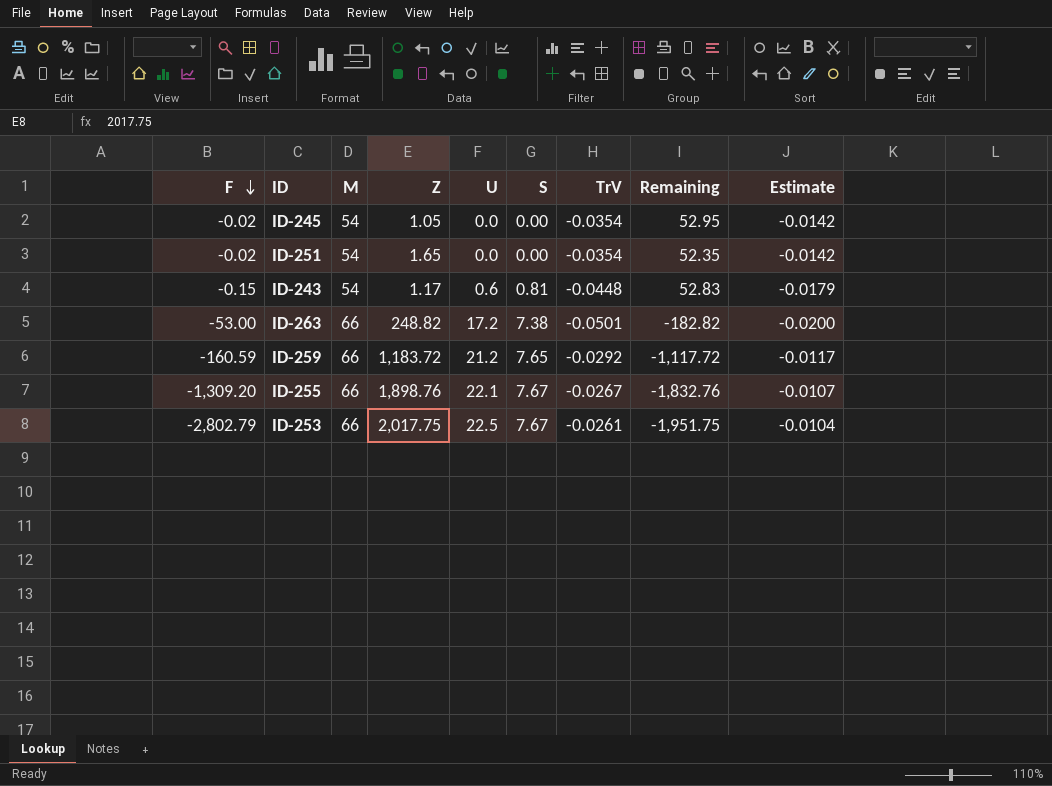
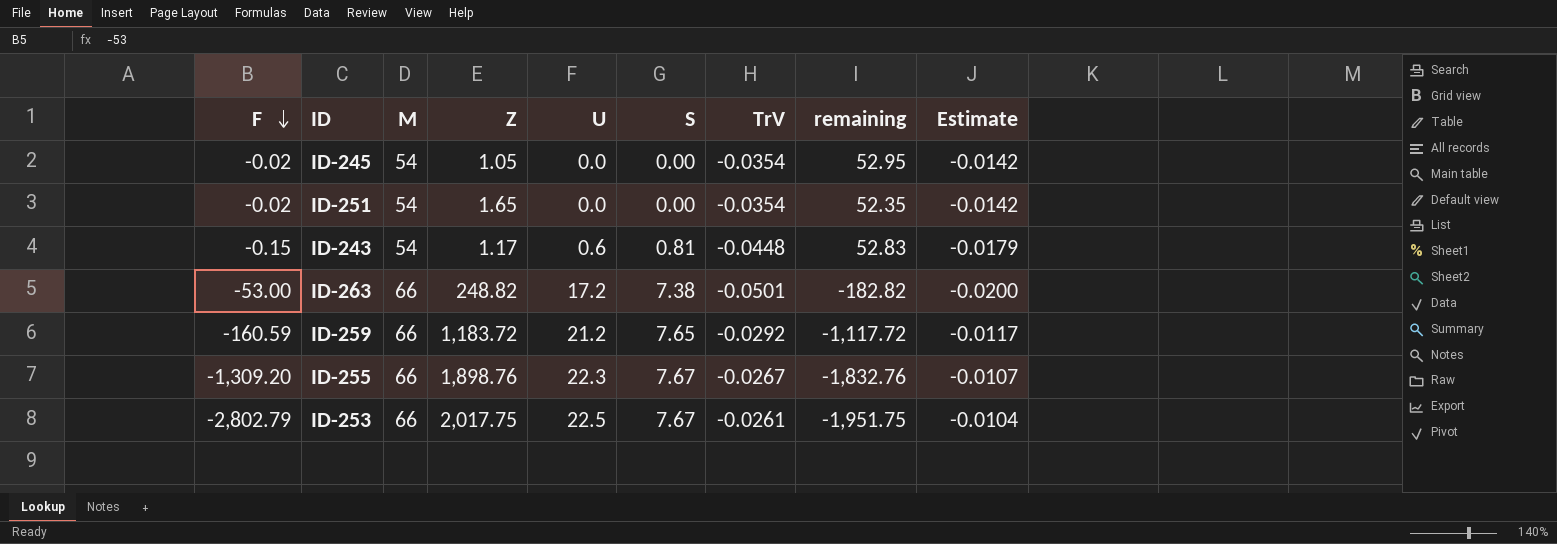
column name: Remaining -> remaining
ID-255 | U: 22.1 -> 22.3

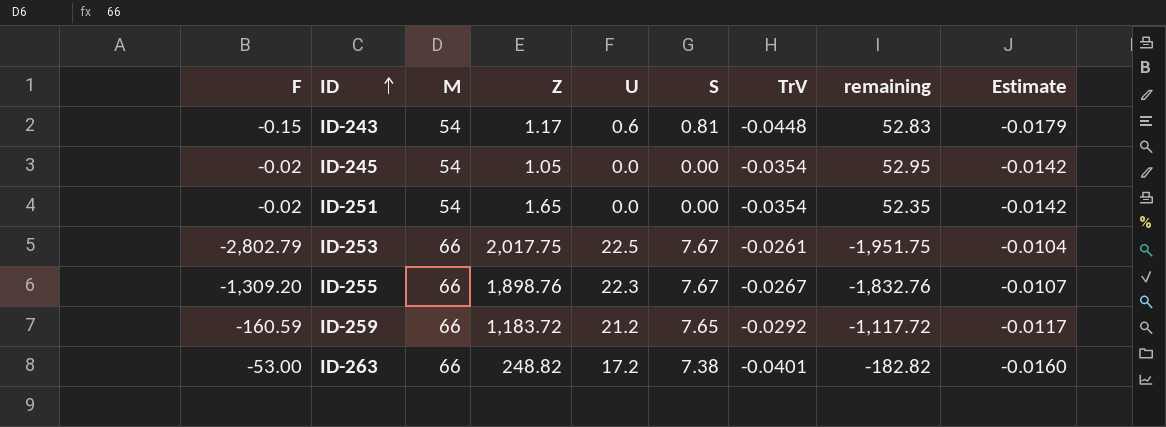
row order: F descending -> ID ascending
ID-263 | TrV: -0.0501 -> -0.0401
ID-263 | Estimate: -0.0200 -> -0.0160

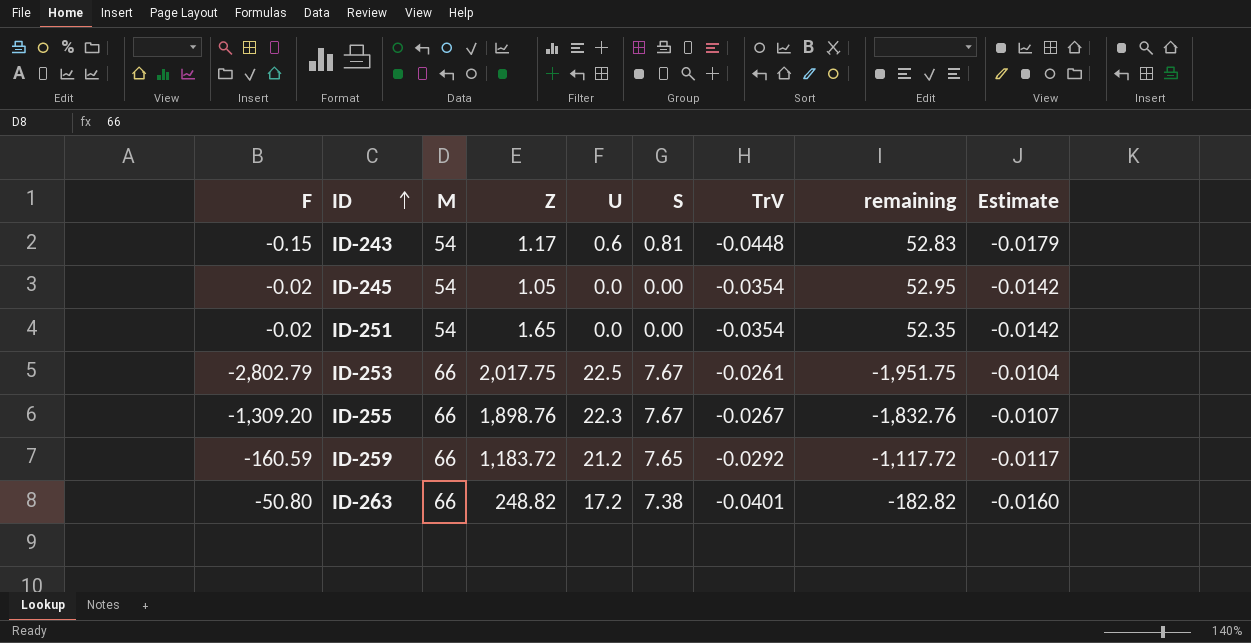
ID-263 | F: -53.00 -> -50.80

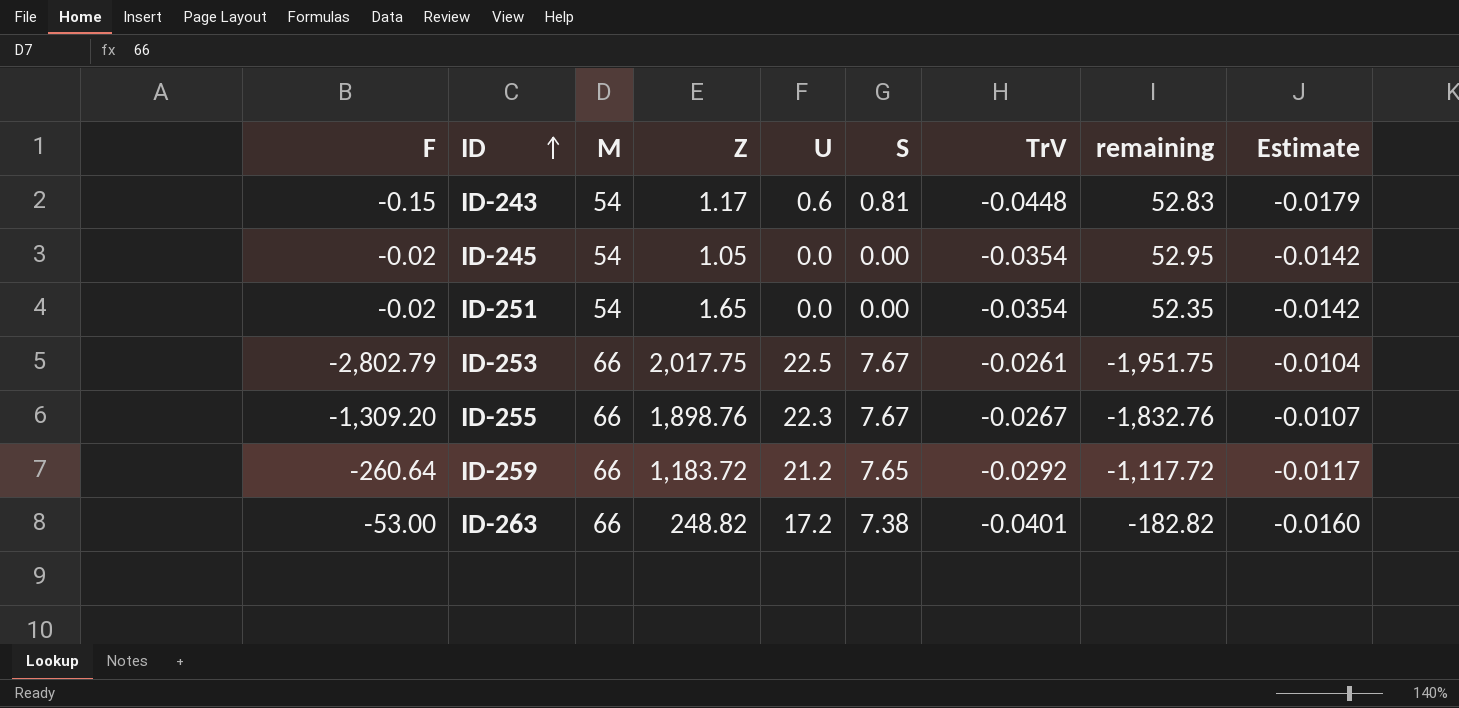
ID-259 | F: -160.59 -> -260.64
ID-263 | F: -50.80 -> -53.00

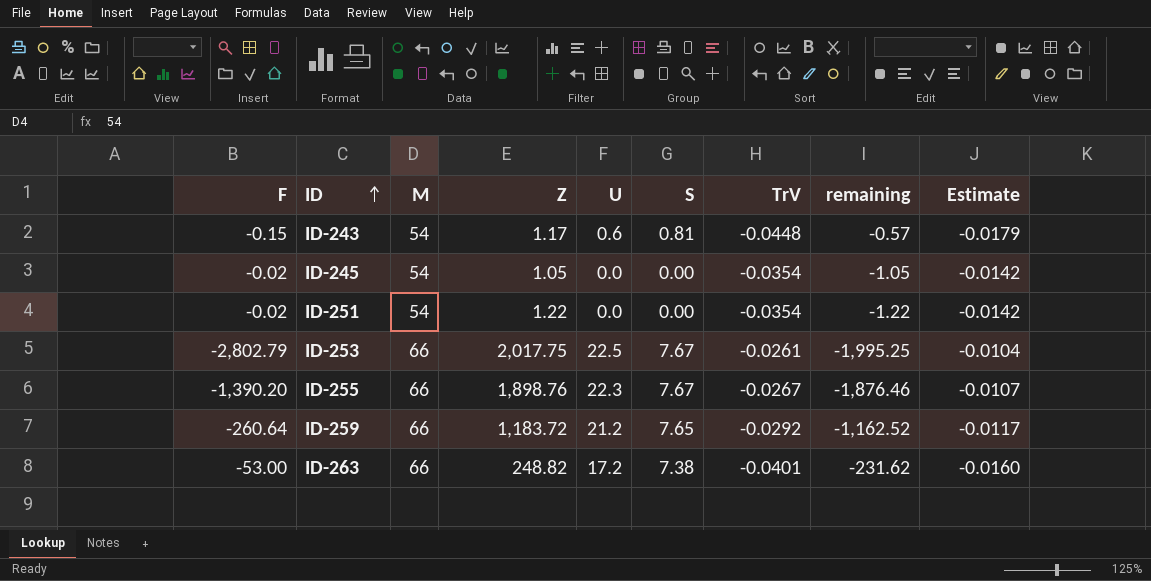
column remaining | formula: [M] - [Z] -> [U] - [Z]
ID-251 | Z: 1.65 -> 1.22
ID-255 | F: -1,309.20 -> -1,390.20

